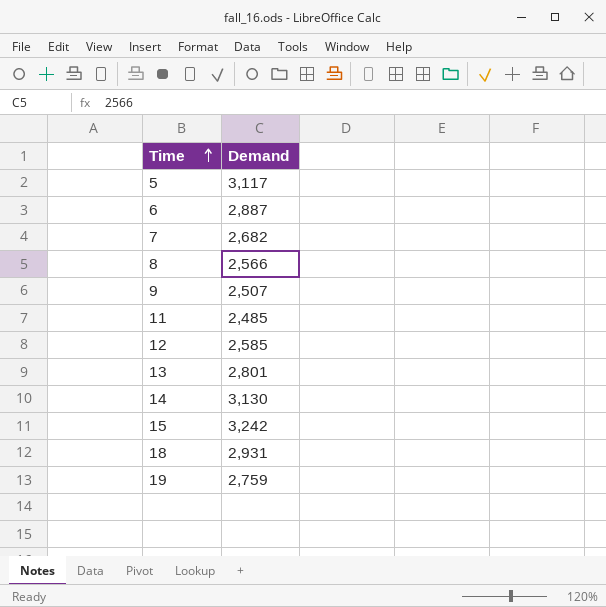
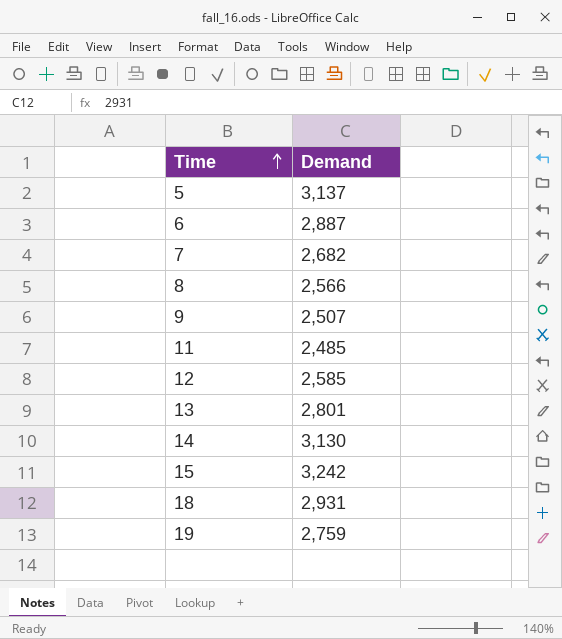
5 | Demand: 3,117 -> 3,137

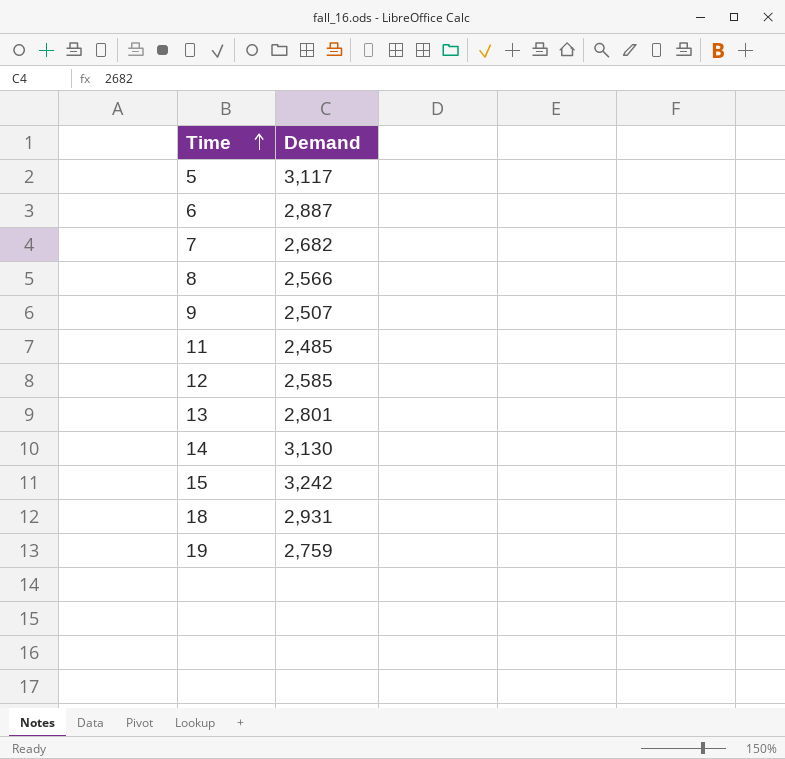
5 | Demand: 3,137 -> 3,117

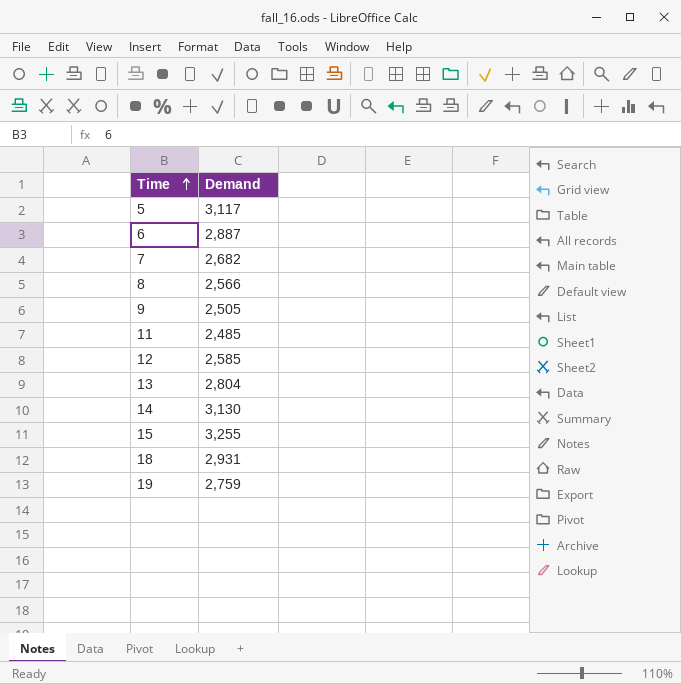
9 | Demand: 2,507 -> 2,505
13 | Demand: 2,801 -> 2,804
15 | Demand: 3,242 -> 3,255

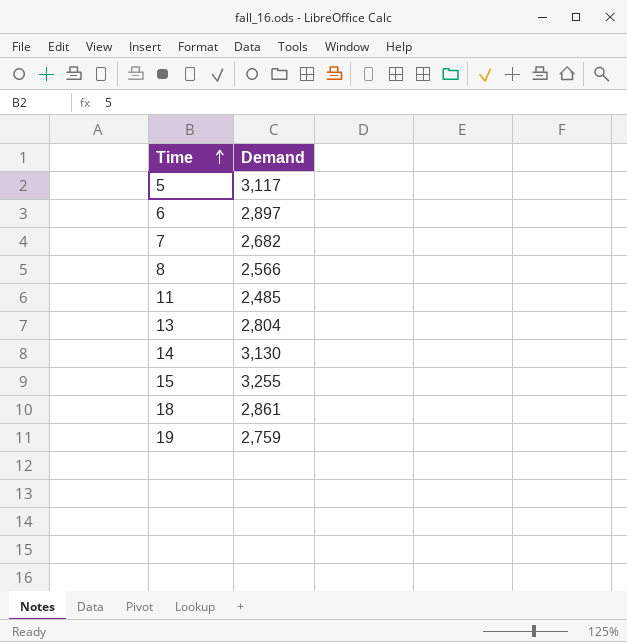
row 9: 2,505 -> none
row 12: 2,585 -> none
6 | Demand: 2,887 -> 2,897
18 | Demand: 2,931 -> 2,861

